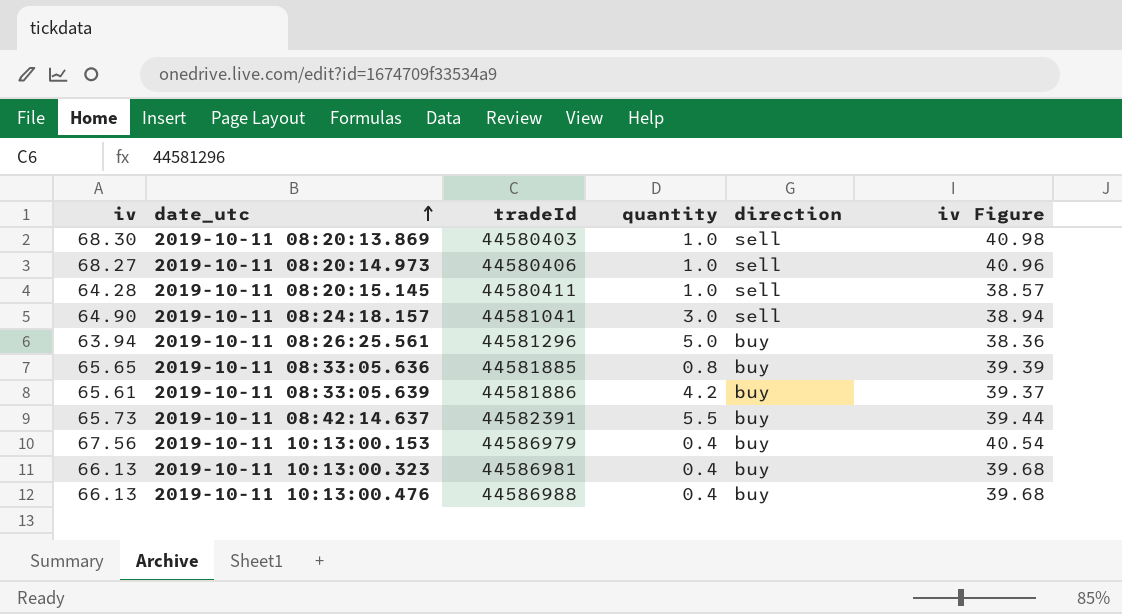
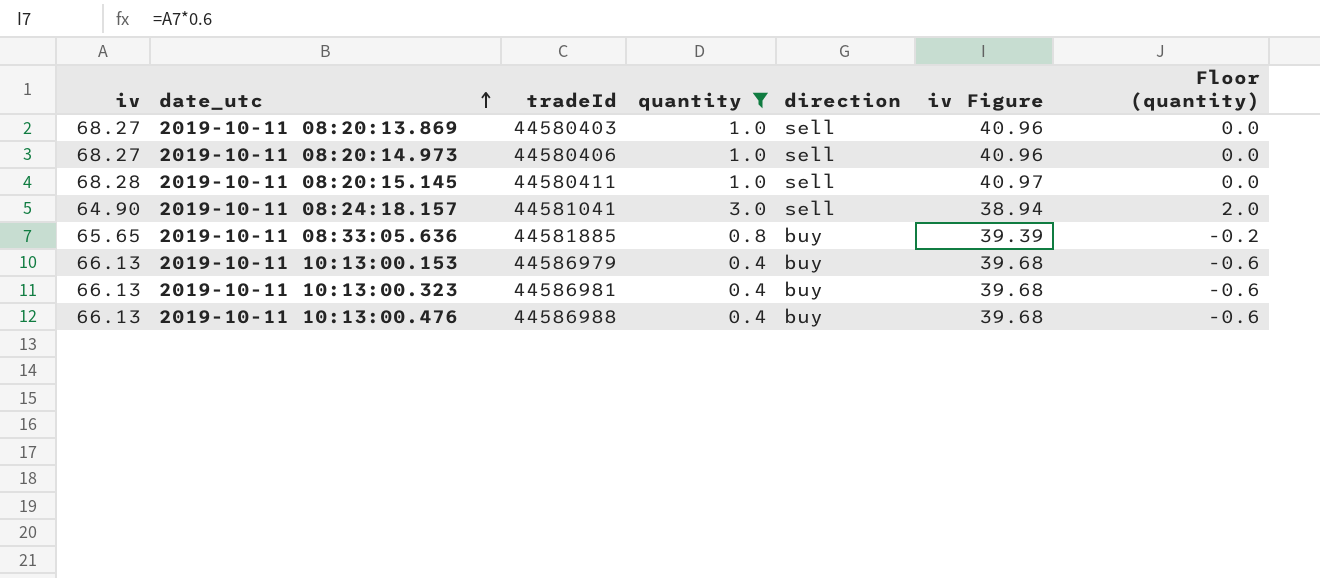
filter: none -> quantity <= 3.0
column Floor (quantity) | formula: none -> [quantity] - 1
2019-10-11 08:20:13.869 | iv: 68.30 -> 68.27
2019-10-11 08:20:13.869 | iv Figure: 40.98 -> 40.96
2019-10-11 08:20:15.145 | iv: 64.28 -> 68.28
2019-10-11 08:20:15.145 | iv Figure: 38.57 -> 40.97
2019-10-11 10:13:00.153 | iv: 67.56 -> 66.13
2019-10-11 10:13:00.153 | iv Figure: 40.54 -> 39.68

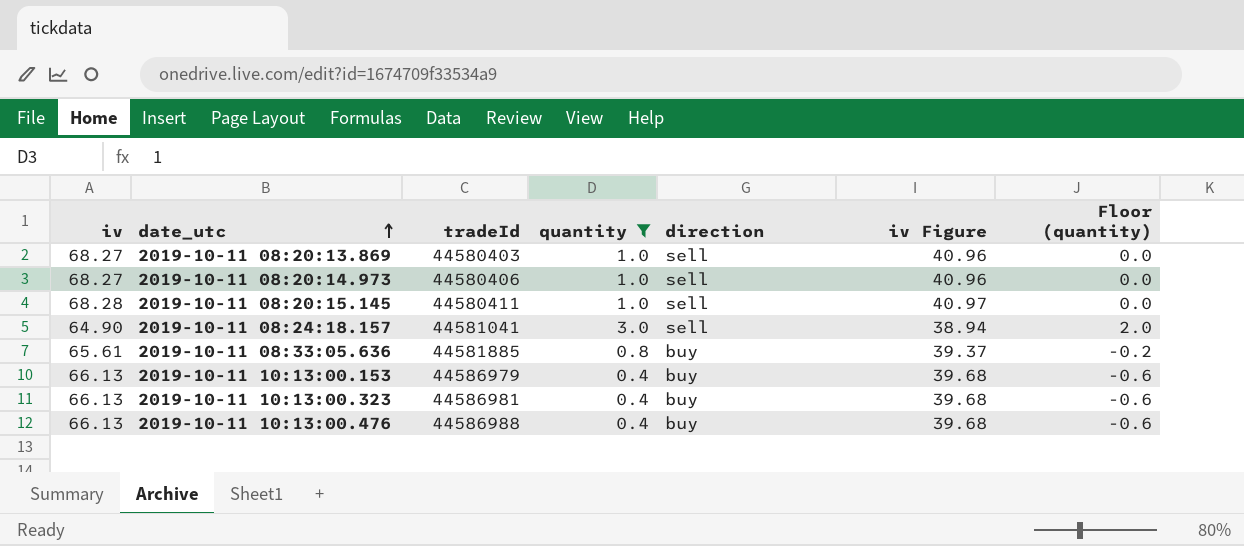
2019-10-11 08:33:05.636 | iv: 65.65 -> 65.61
2019-10-11 08:33:05.636 | iv Figure: 39.39 -> 39.37

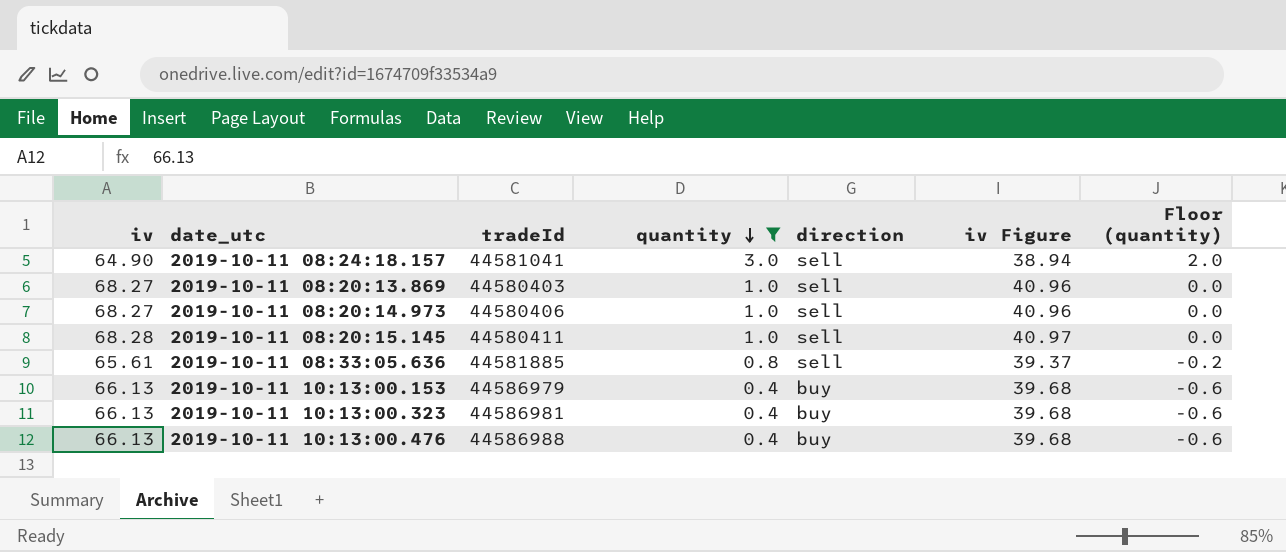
row order: date_utc ascending -> quantity descending
2019-10-11 08:33:05.636 | direction: buy -> sell

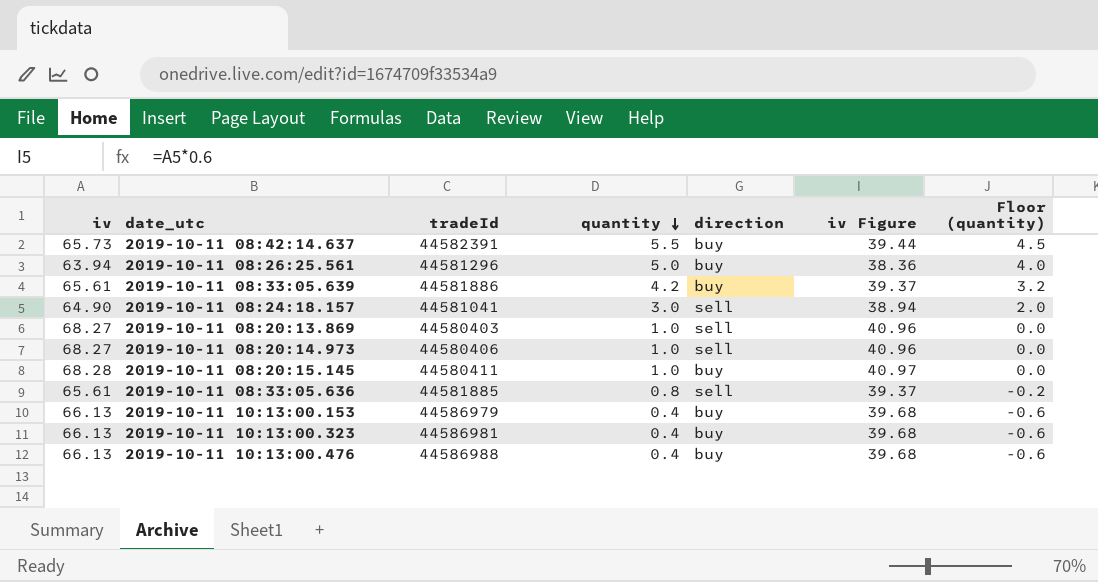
filter: quantity <= 3.0 -> none
2019-10-11 08:20:15.145 | direction: sell -> buy

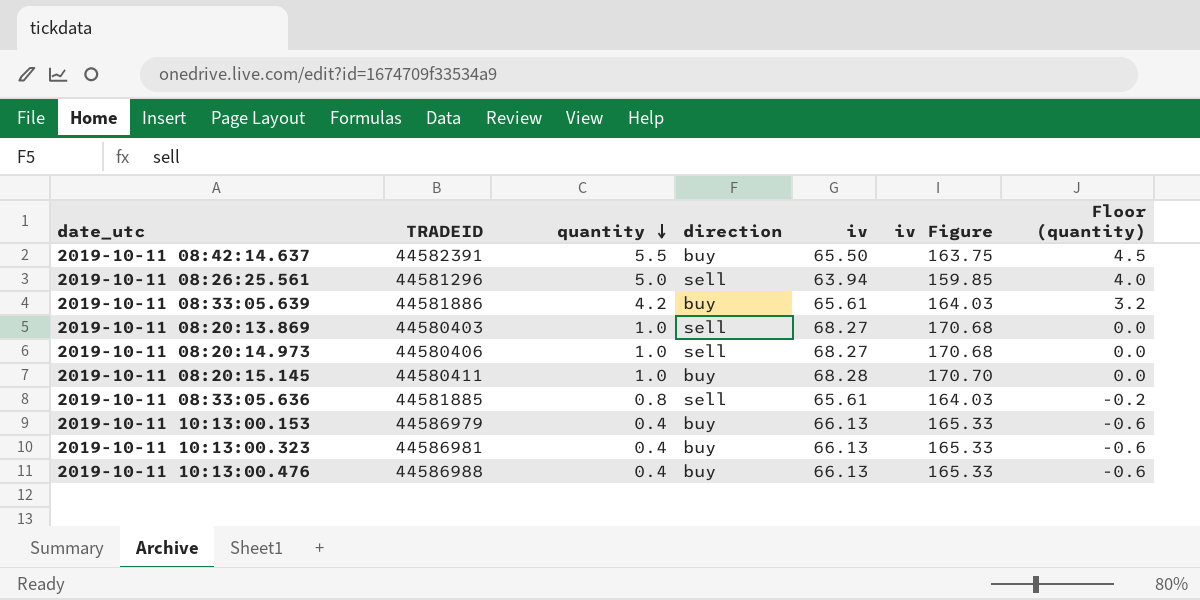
column name: tradeId -> TRADEID
column iv | position: 1 -> 5
column iv Figure | formula: [iv] * 0.6 -> [iv] * 2.5
row 2019-10-11 08:24:18.157: 64.90 | 44581041 | 3.0 | sell | 38.94 | 2.0 -> none
2019-10-11 08:42:14.637 | iv: 65.73 -> 65.50
2019-10-11 08:26:25.561 | direction: buy -> sell

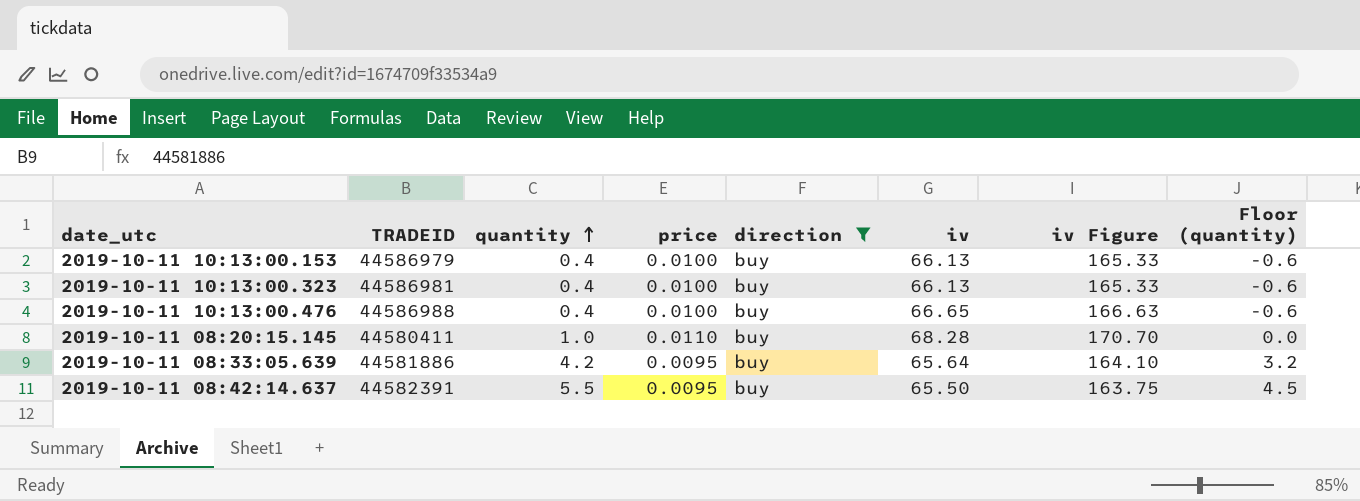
filter: none -> direction = buy
row order: quantity descending -> quantity ascending
column price | position: none -> 4
2019-10-11 10:13:00.476 | iv: 66.13 -> 66.65
2019-10-11 10:13:00.476 | iv Figure: 165.33 -> 166.63
2019-10-11 08:33:05.639 | iv: 65.61 -> 65.64
2019-10-11 08:33:05.639 | iv Figure: 164.03 -> 164.10

